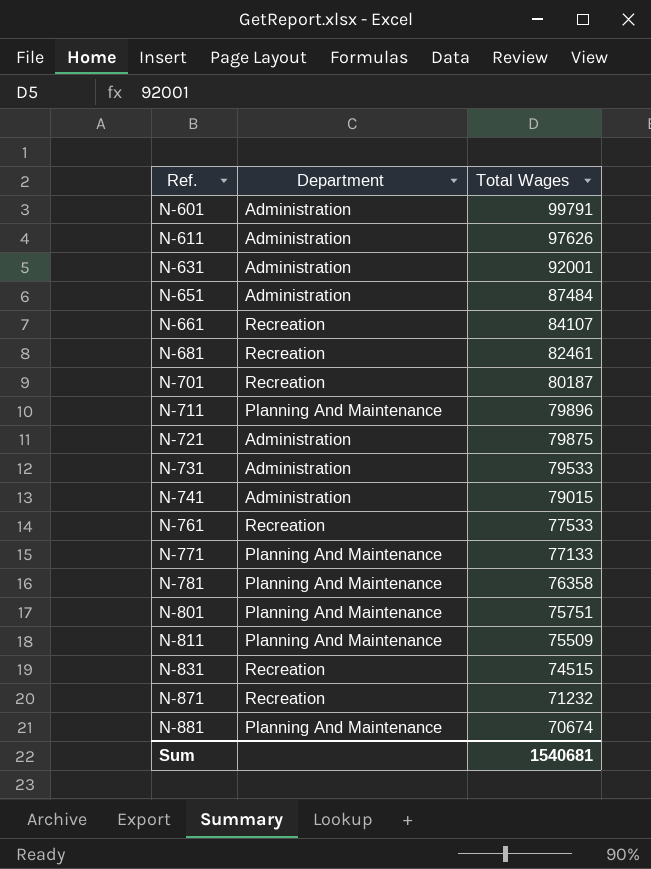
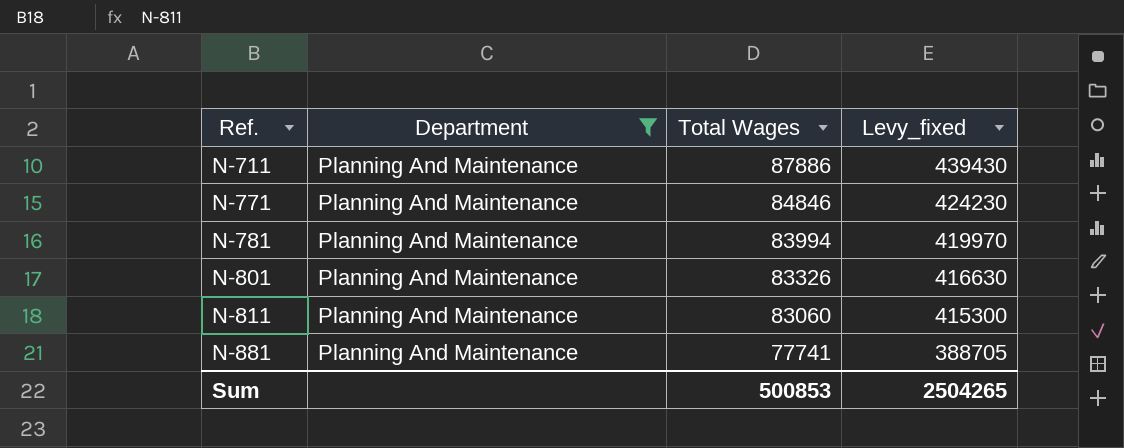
filter: none -> Department = Planning And Maintenance
column Levy_fixed | formula: none -> [Total Wages] * 5
N-711 | Total Wages: 79896 -> 87886
N-771 | Total Wages: 77133 -> 84846
N-781 | Total Wages: 76358 -> 83994
N-801 | Total Wages: 75751 -> 83326
N-811 | Total Wages: 75509 -> 83060
N-881 | Total Wages: 70674 -> 77741
Sum | Total Wages: 1540681 -> 500853

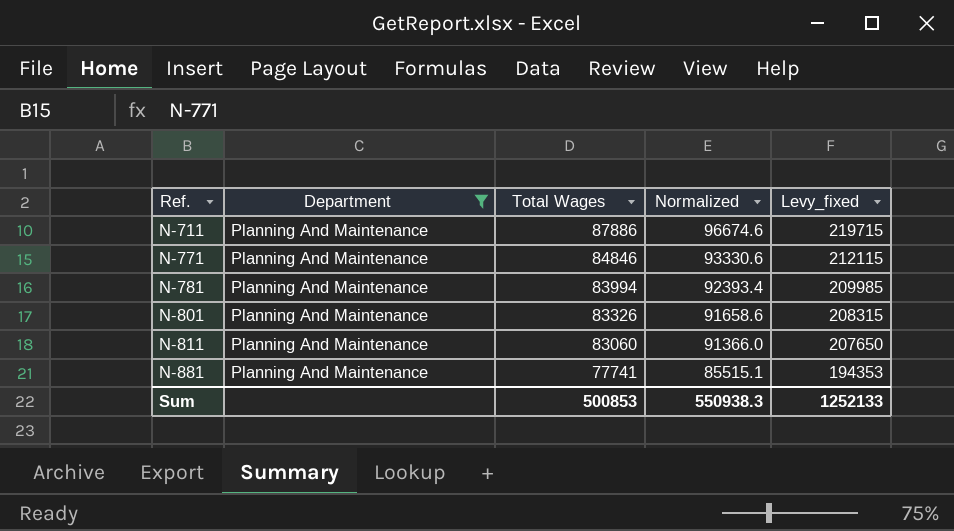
column Normalized | formula: none -> [Total Wages] * 1.1
column Levy_fixed | formula: [Total Wages] * 5 -> [Total Wages] * 2.5
Sum | Levy_fixed: 2504265 -> 1252133

